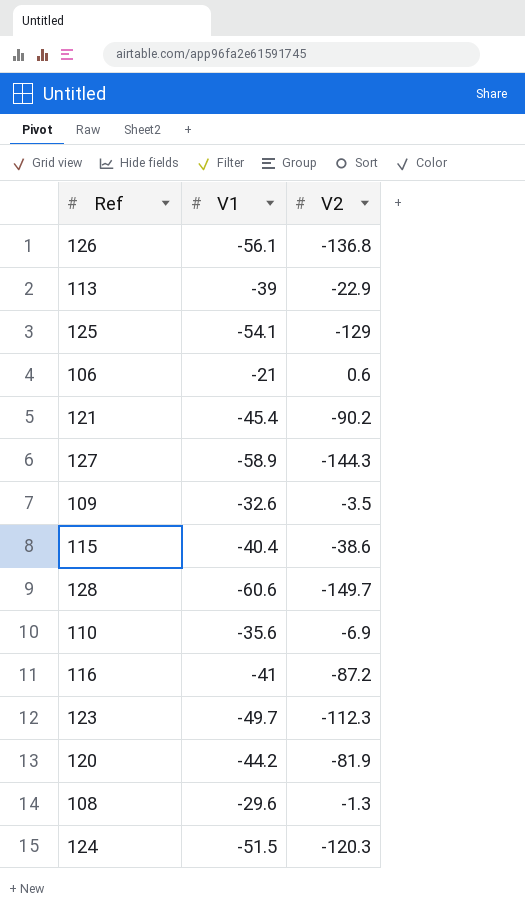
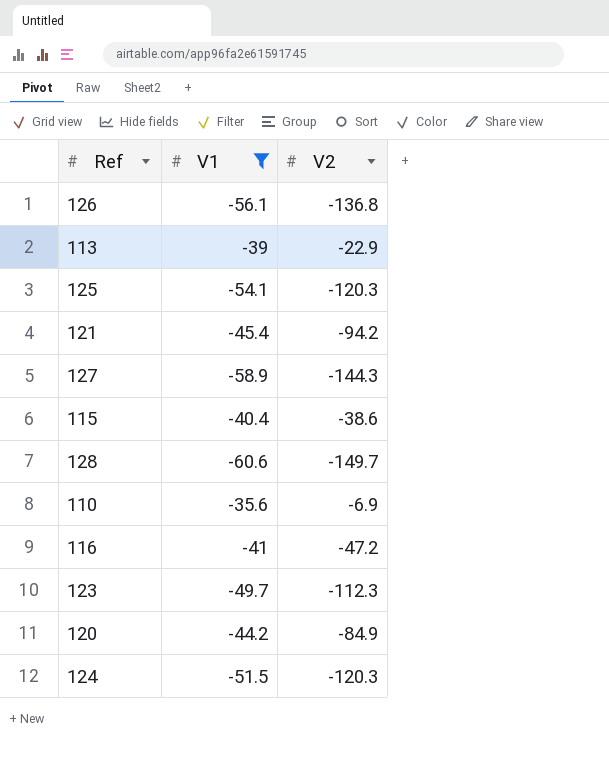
filter: none -> V1 <= -35.6
125 | V2: -129 -> -120.3
121 | V2: -90.2 -> -94.2
116 | V2: -87.2 -> -47.2
120 | V2: -81.9 -> -84.9

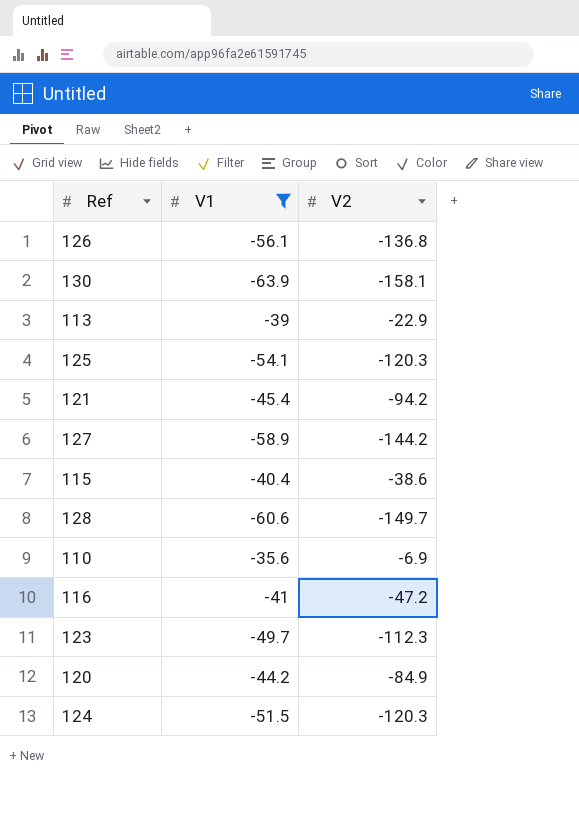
row 130: none -> -63.9 | -158.1
127 | V2: -144.3 -> -144.2

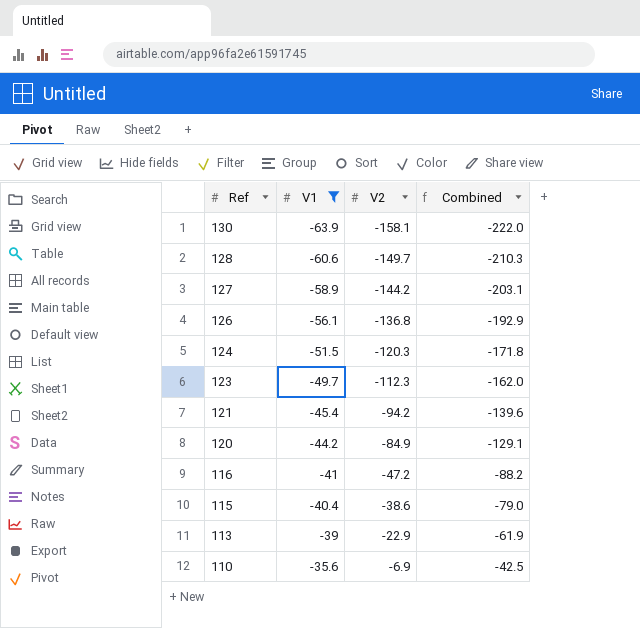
row order: none -> Ref descending
column Combined | formula: none -> [V1] + [V2]
row 125: -54.1 | -120.3 -> none

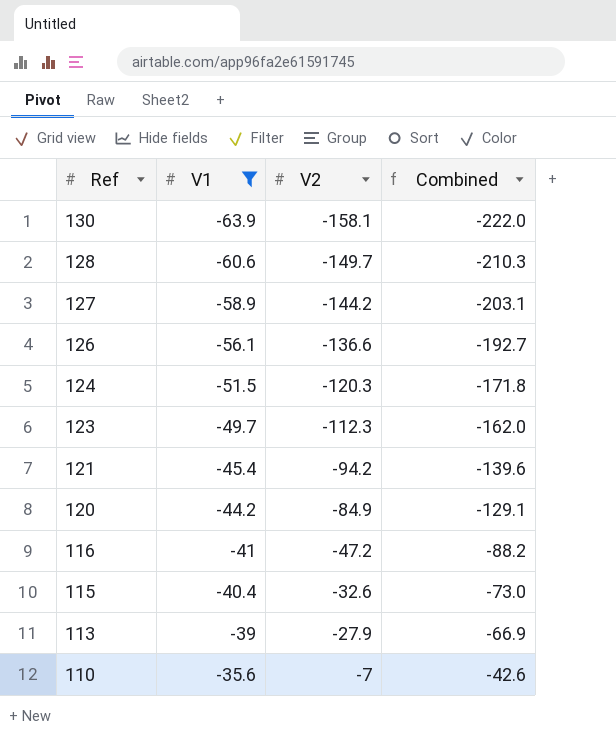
126 | V2: -136.8 -> -136.6
126 | Combined: -192.9 -> -192.7
115 | V2: -38.6 -> -32.6
115 | Combined: -79.0 -> -73.0
113 | V2: -22.9 -> -27.9
113 | Combined: -61.9 -> -66.9
110 | V2: -6.9 -> -7
110 | Combined: -42.5 -> -42.6

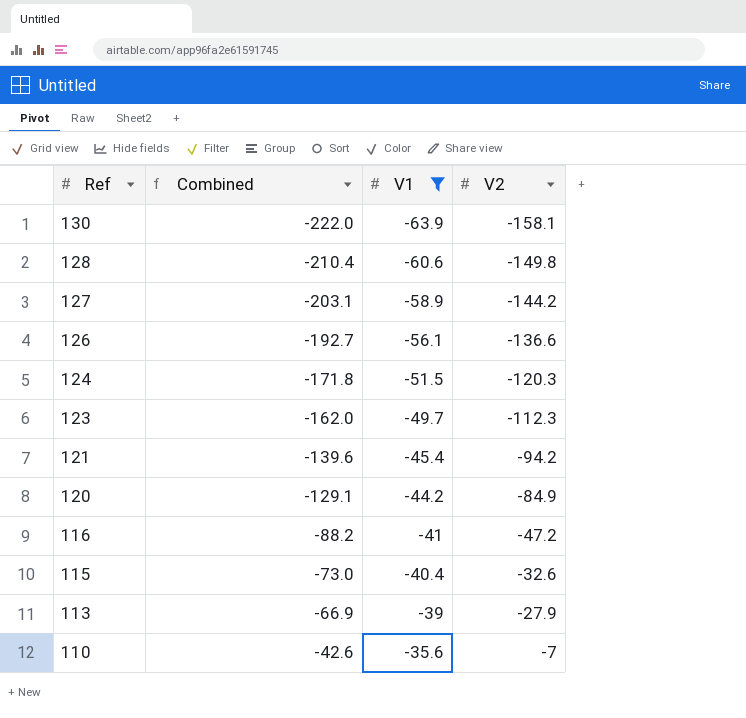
column Combined | position: 4 -> 2
128 | Combined: -210.3 -> -210.4
128 | V2: -149.7 -> -149.8

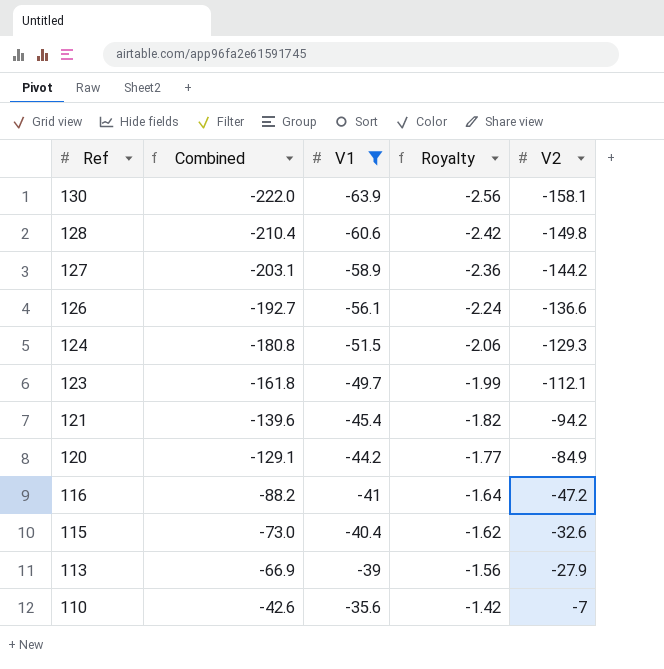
column Royalty | formula: none -> [V1] * 0.04
124 | Combined: -171.8 -> -180.8
124 | V2: -120.3 -> -129.3
123 | Combined: -162.0 -> -161.8
123 | V2: -112.3 -> -112.1

